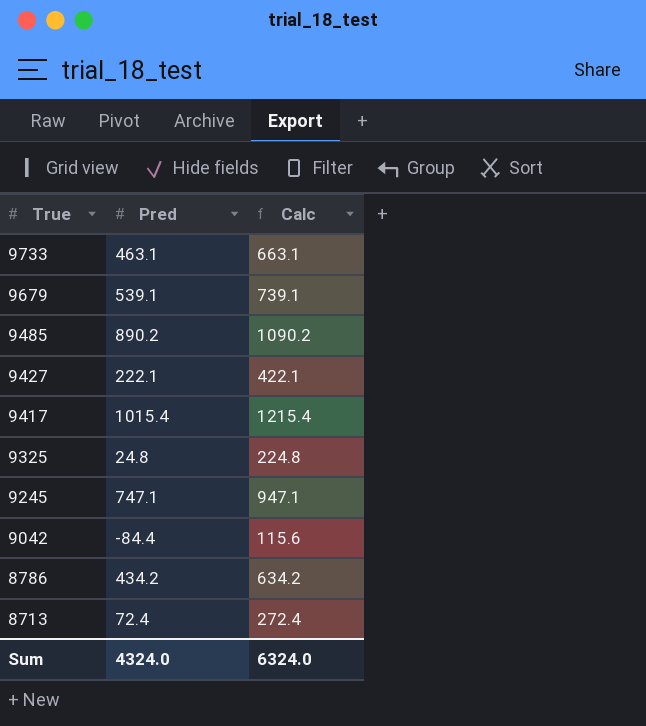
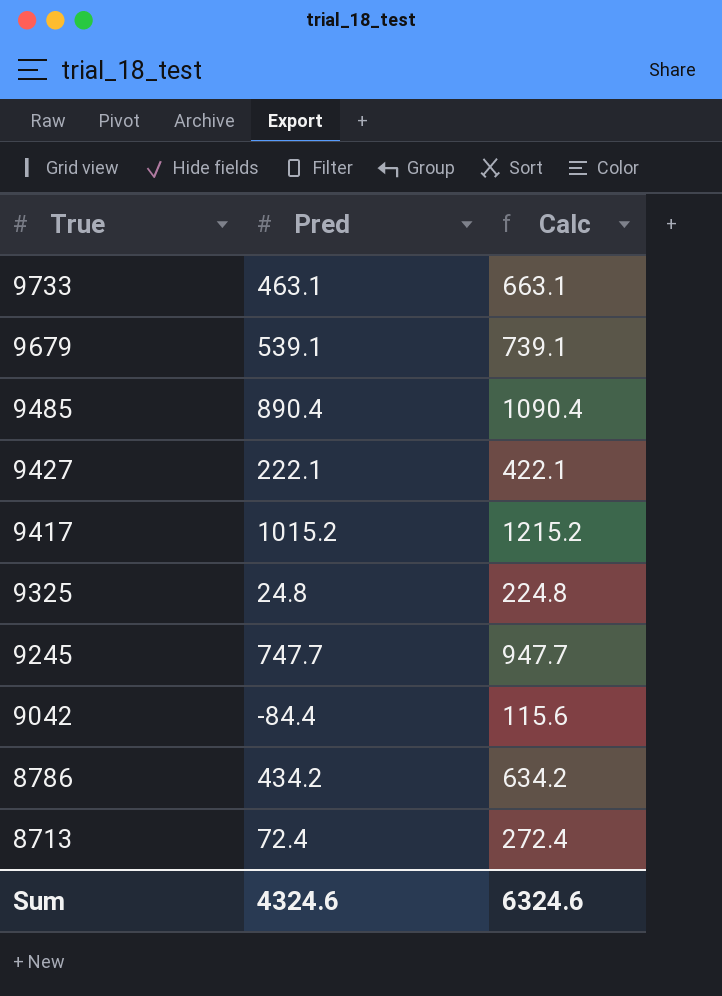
9485 | Pred: 890.2 -> 890.4
9485 | Calc: 1090.2 -> 1090.4
9417 | Pred: 1015.4 -> 1015.2
9417 | Calc: 1215.4 -> 1215.2
9245 | Pred: 747.1 -> 747.7
9245 | Calc: 947.1 -> 947.7
Sum | Pred: 4324.0 -> 4324.6
Sum | Calc: 6324.0 -> 6324.6

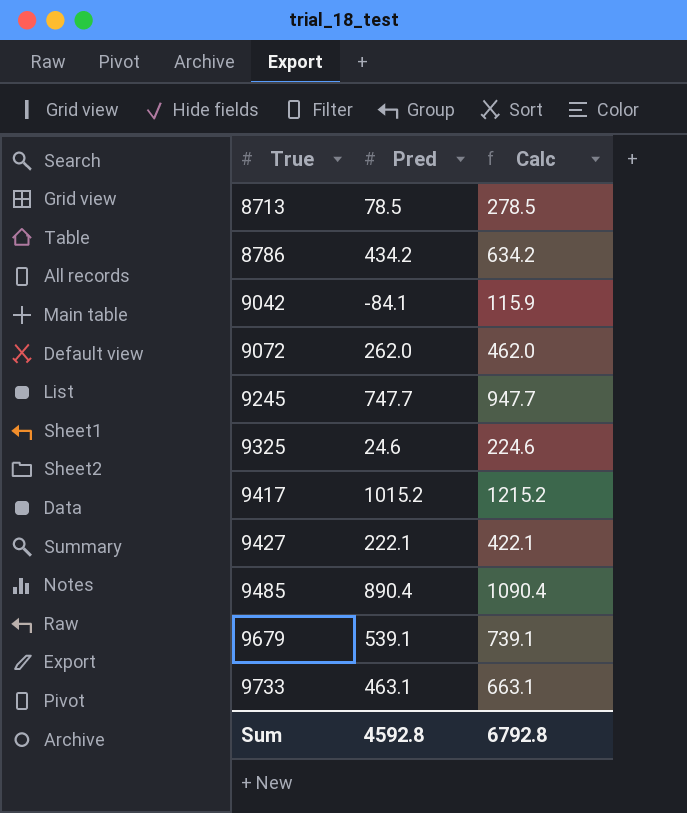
row order: True descending -> True ascending
8713 | Pred: 72.4 -> 78.5
8713 | Calc: 272.4 -> 278.5
9042 | Pred: -84.4 -> -84.1
9042 | Calc: 115.6 -> 115.9
row 9072: none -> 262.0 | 462.0
9325 | Pred: 24.8 -> 24.6
9325 | Calc: 224.8 -> 224.6
Sum | Pred: 4324.6 -> 4592.8
Sum | Calc: 6324.6 -> 6792.8

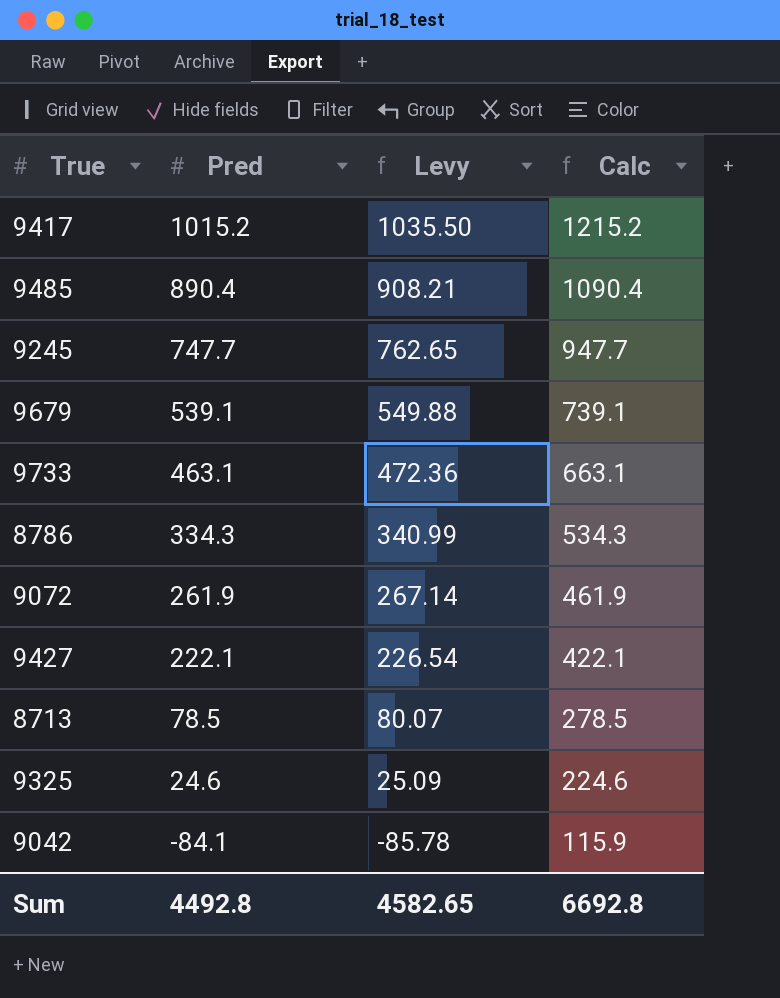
row order: True ascending -> Pred descending
column Levy | formula: none -> [Pred] * 1.02
8786 | Pred: 434.2 -> 334.3
8786 | Calc: 634.2 -> 534.3
9072 | Pred: 262.0 -> 261.9
9072 | Calc: 462.0 -> 461.9
Sum | Pred: 4592.8 -> 4492.8
Sum | Calc: 6792.8 -> 6692.8

